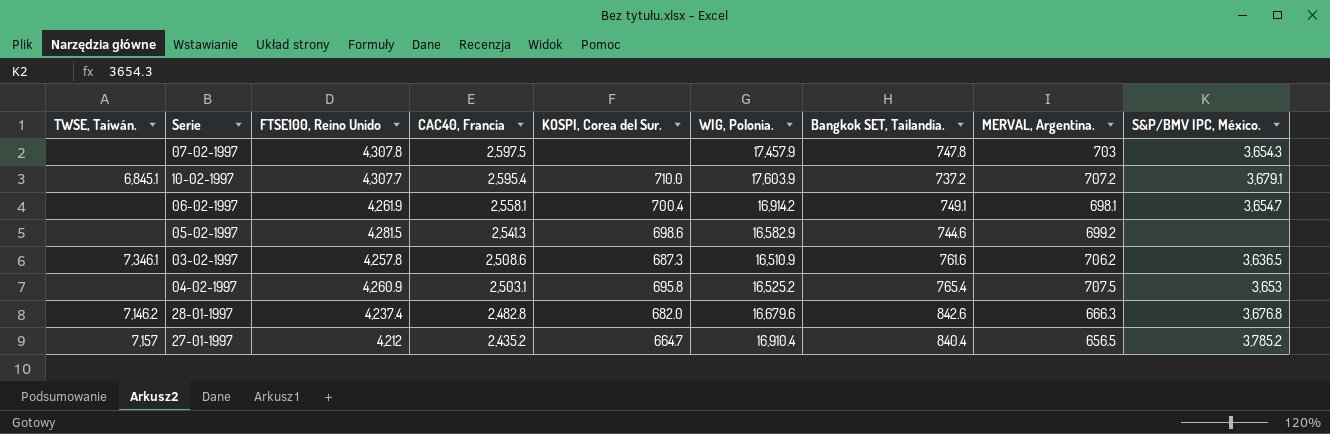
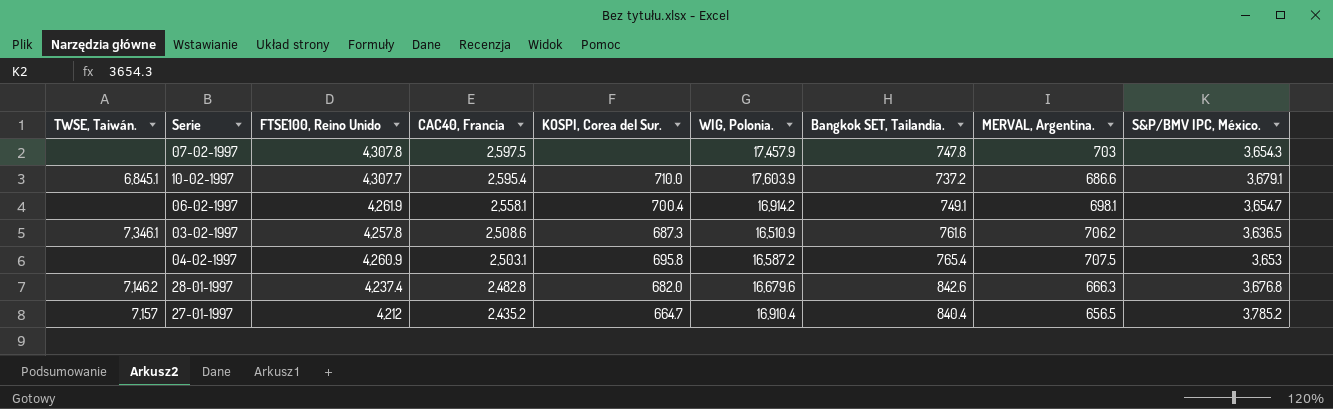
row 05-02-1997: none | 4,281.5 | 2,541.3 | 698.6 | 16,582.9 | 744.6 | 699.2 | none -> none
10-02-1997 | MERVAL, Argentina.: 707.2 -> 686.6
04-02-1997 | WIG, Polonia.: 16,525.2 -> 16,587.2

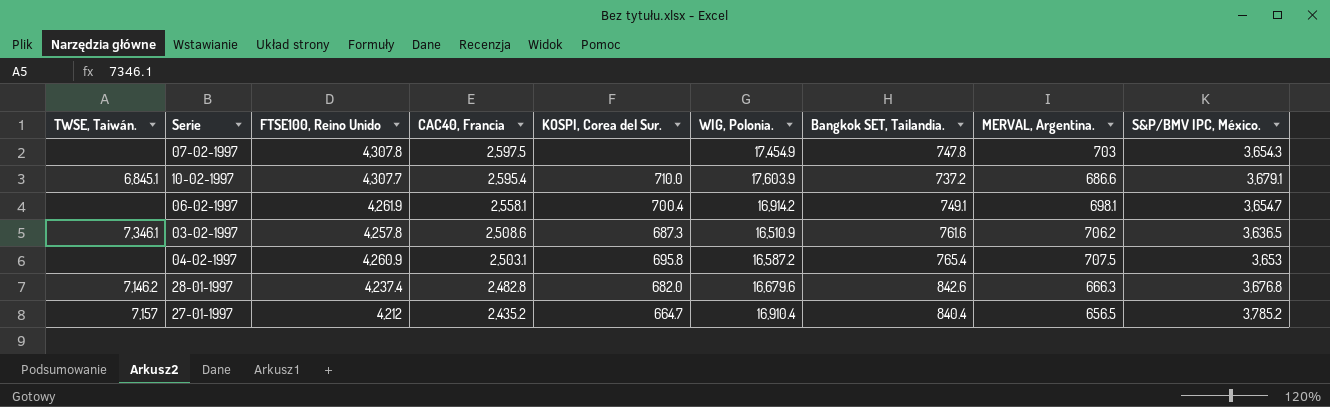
07-02-1997 | WIG, Polonia.: 17,457.9 -> 17,454.9

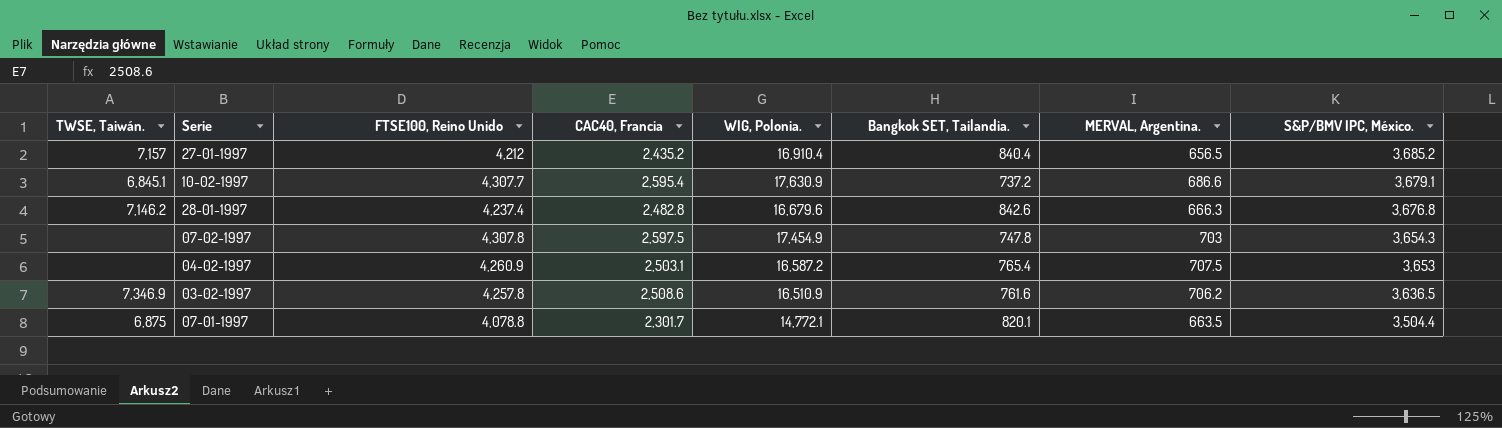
row order: CAC40, Francia descending -> S&P/BMV IPC, México. descending
column KOSPI, Corea del Sur. | position: 5 -> none
row 06-02-1997: none | 4,261.9 | 2,558.1 | 700.4 | 16,914.2 | 749.1 | 698.1 | 3,654.7 -> none
27-01-1997 | S&P/BMV IPC, México.: 3,785.2 -> 3,685.2
10-02-1997 | WIG, Polonia.: 17,603.9 -> 17,630.9
03-02-1997 | TWSE, Taiwán.: 7,346.1 -> 7,346.9
row 07-01-1997: none -> 6,875 | 4,078.8 | 2,301.7 | 14,772.1 | 820.1 | 663.5 | 3,504.4

